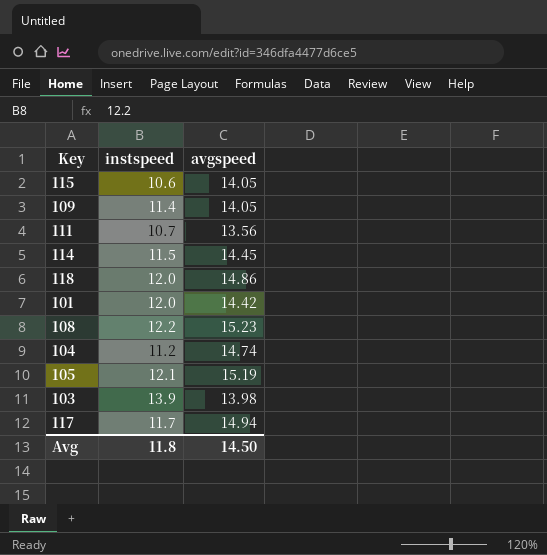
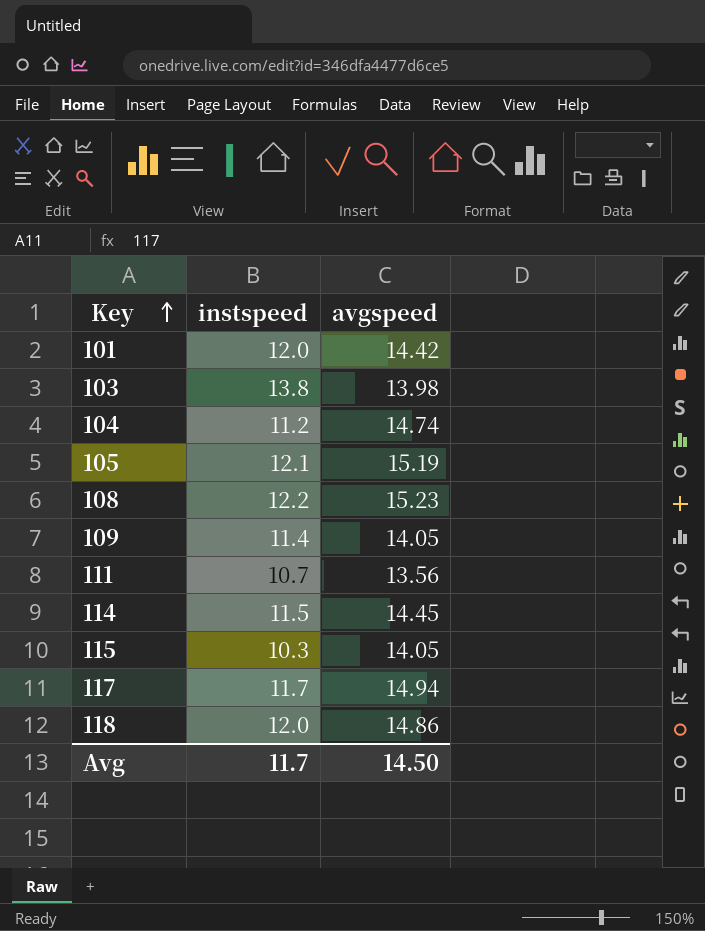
row order: none -> Key ascending
103 | instspeed: 13.9 -> 13.8
115 | instspeed: 10.6 -> 10.3
Avg | instspeed: 11.8 -> 11.7

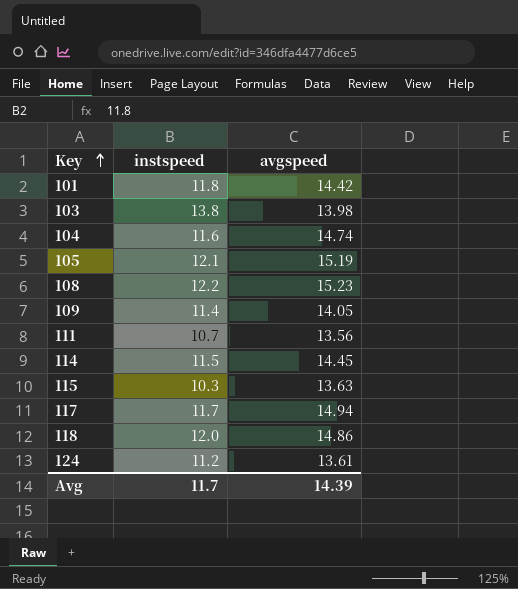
101 | instspeed: 12.0 -> 11.8
104 | instspeed: 11.2 -> 11.6
115 | avgspeed: 14.05 -> 13.63
row 124: none -> 11.2 | 13.61
Avg | avgspeed: 14.50 -> 14.39

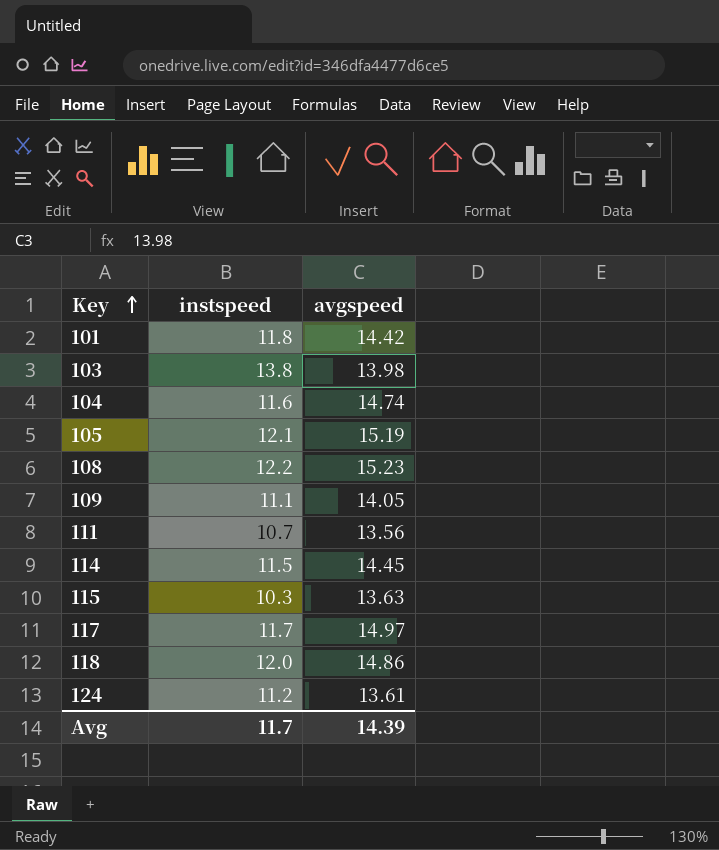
109 | instspeed: 11.4 -> 11.1
117 | avgspeed: 14.94 -> 14.97

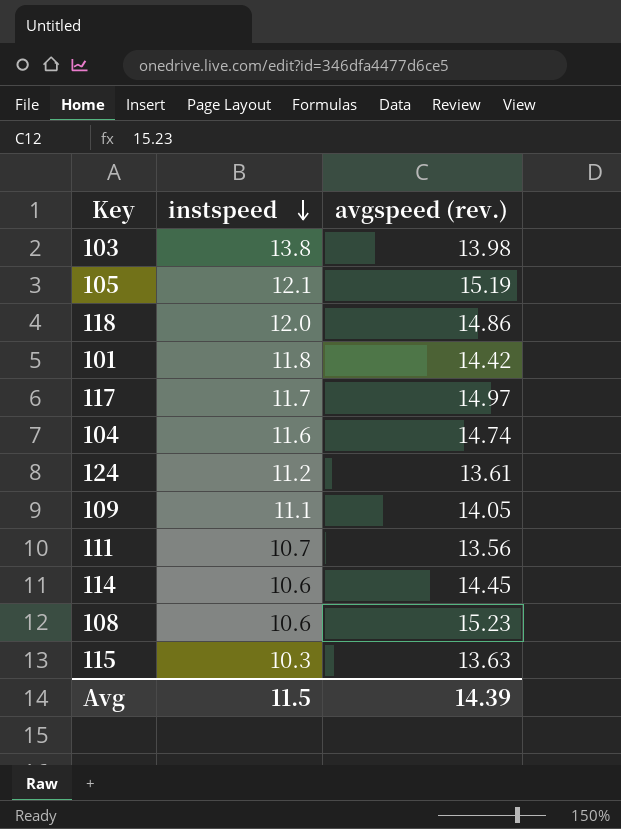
row order: Key ascending -> instspeed descending
column name: avgspeed -> avgspeed (rev.)
114 | instspeed: 11.5 -> 10.6
108 | instspeed: 12.2 -> 10.6
Avg | instspeed: 11.7 -> 11.5

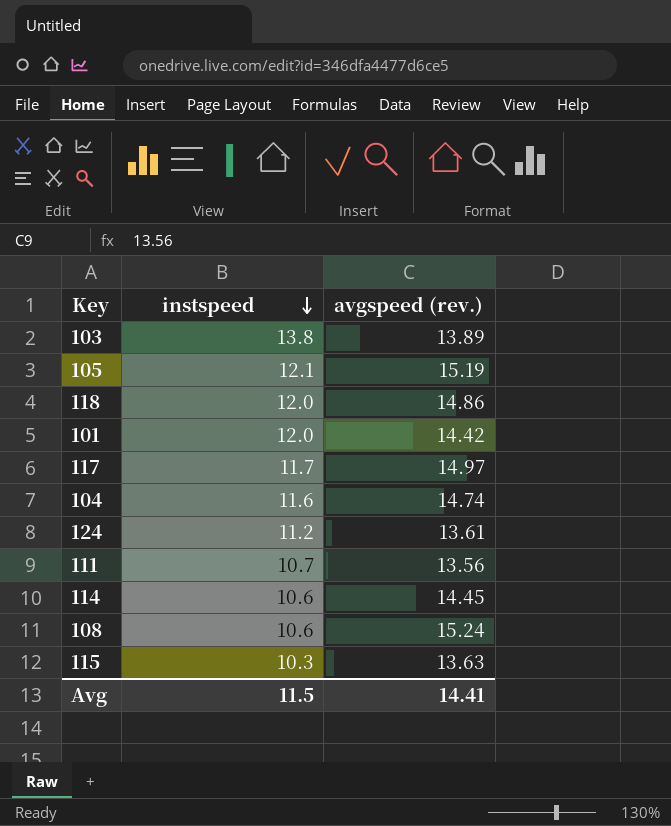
row 109: 11.1 | 14.05 -> none
103 | avgspeed (rev.): 13.98 -> 13.89
101 | instspeed: 11.8 -> 12.0
108 | avgspeed (rev.): 15.23 -> 15.24
Avg | avgspeed (rev.): 14.39 -> 14.41

